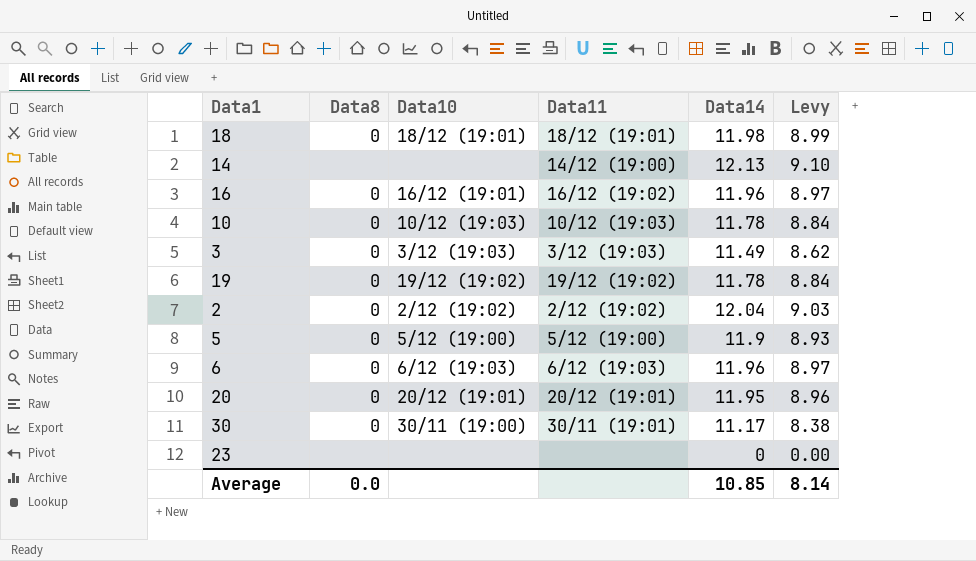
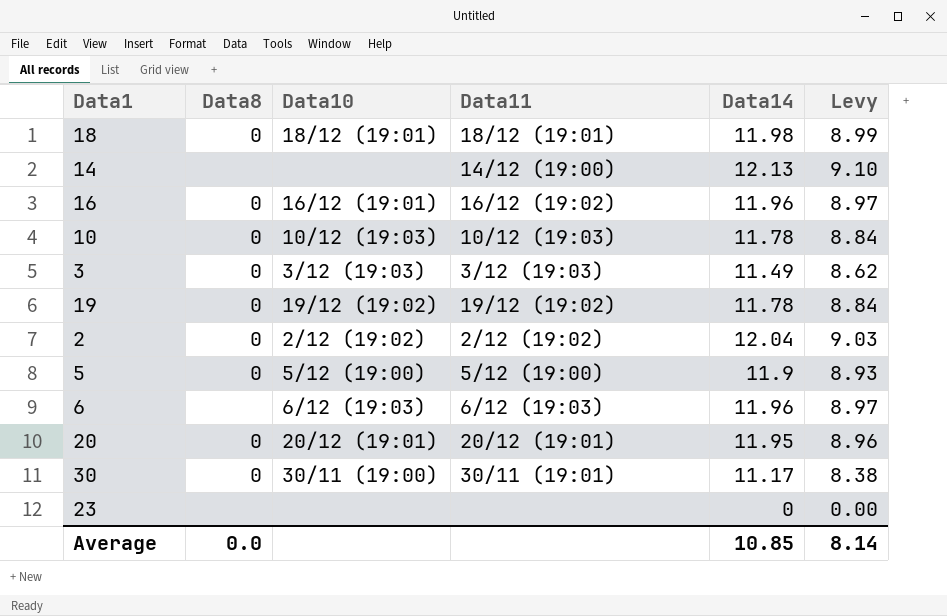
6 | Data8: 0 -> none

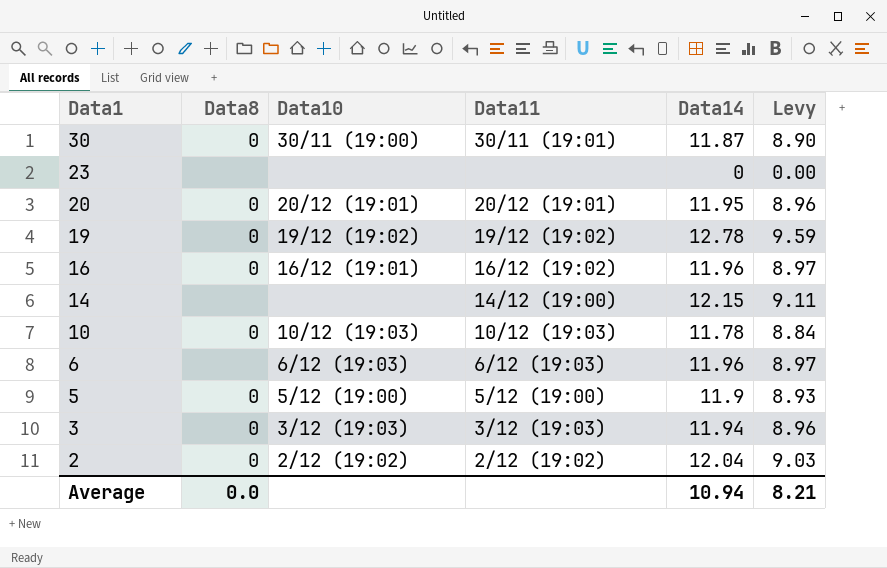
row order: none -> Data1 descending
row 18: 0 | 18/12 (19:01) | 18/12 (19:01) | 11.98 | 8.99 -> none
30 | Data14: 11.17 -> 11.87
30 | Levy: 8.38 -> 8.90
19 | Data14: 11.78 -> 12.78
19 | Levy: 8.84 -> 9.59
14 | Data14: 12.13 -> 12.15
14 | Levy: 9.10 -> 9.11
3 | Data14: 11.49 -> 11.94
3 | Levy: 8.62 -> 8.96
Average | Data14: 10.85 -> 10.94
Average | Levy: 8.14 -> 8.21

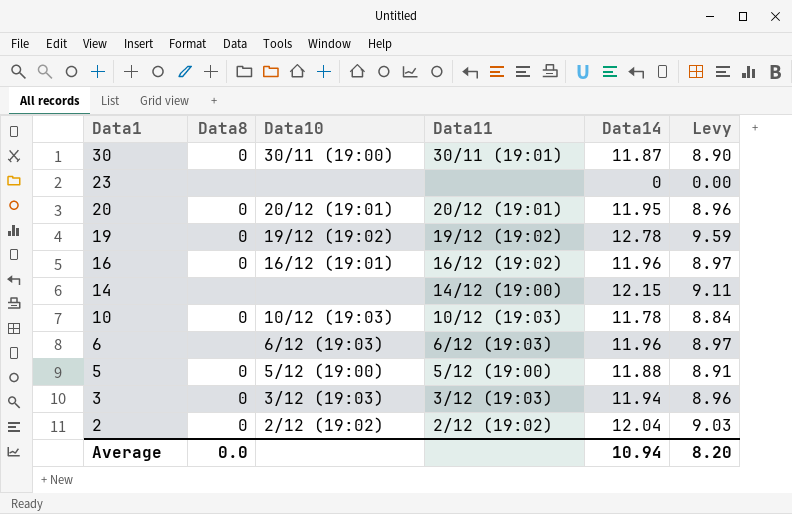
5 | Data14: 11.9 -> 11.88
5 | Levy: 8.93 -> 8.91
Average | Levy: 8.21 -> 8.20

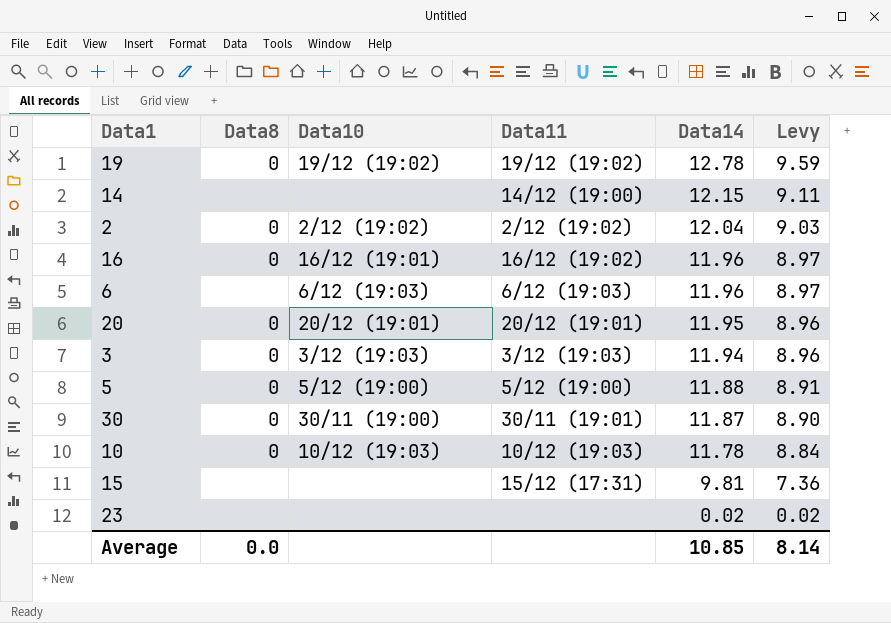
row order: Data1 descending -> Data14 descending
row 15: none -> none | none | 15/12 (17:31) | 9.81 | 7.36
23 | Data14: 0 -> 0.02
23 | Levy: 0.00 -> 0.02
Average | Data14: 10.94 -> 10.85
Average | Levy: 8.20 -> 8.14

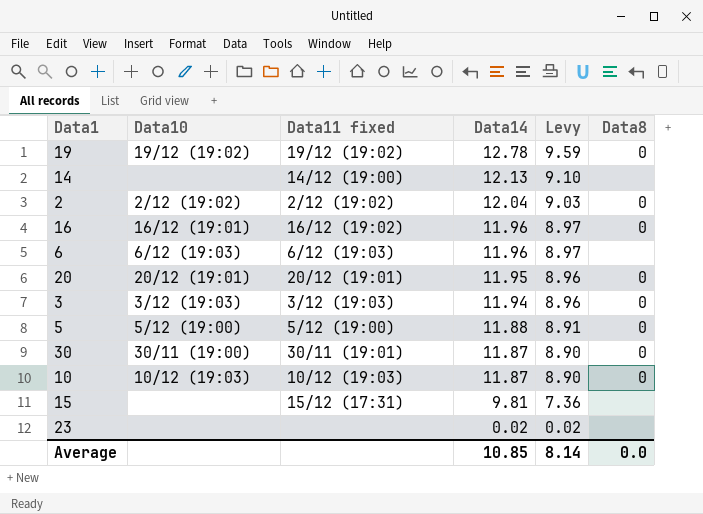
column name: Data11 -> Data11 fixed
column Data8 | position: 2 -> 6
14 | Data14: 12.15 -> 12.13
14 | Levy: 9.11 -> 9.10
10 | Data14: 11.78 -> 11.87
10 | Levy: 8.84 -> 8.90

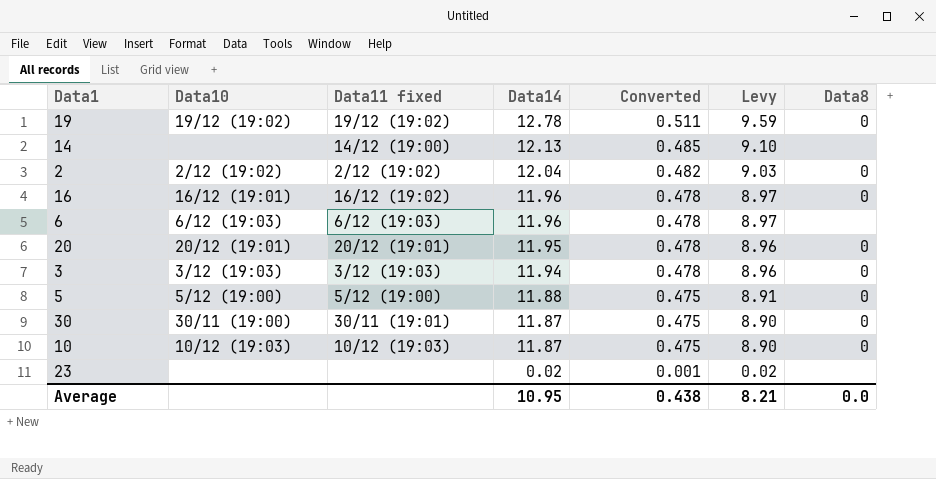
column Converted | formula: none -> [Data14] * 0.04
row 15: none | 15/12 (17:31) | 9.81 | 7.36 | none -> none
Average | Data14: 10.85 -> 10.95
Average | Levy: 8.14 -> 8.21

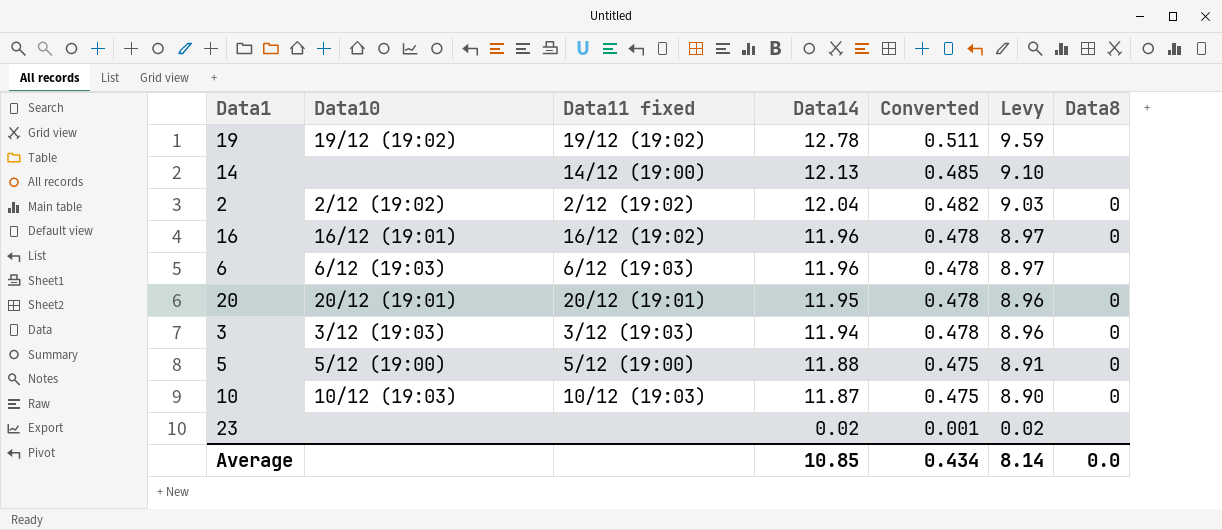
row 30: 30/11 (19:00) | 30/11 (19:01) | 11.87 | 0.475 | 8.90 | 0 -> none
19 | Data8: 0 -> none
Average | Data14: 10.95 -> 10.85
Average | Converted: 0.438 -> 0.434
Average | Levy: 8.21 -> 8.14

